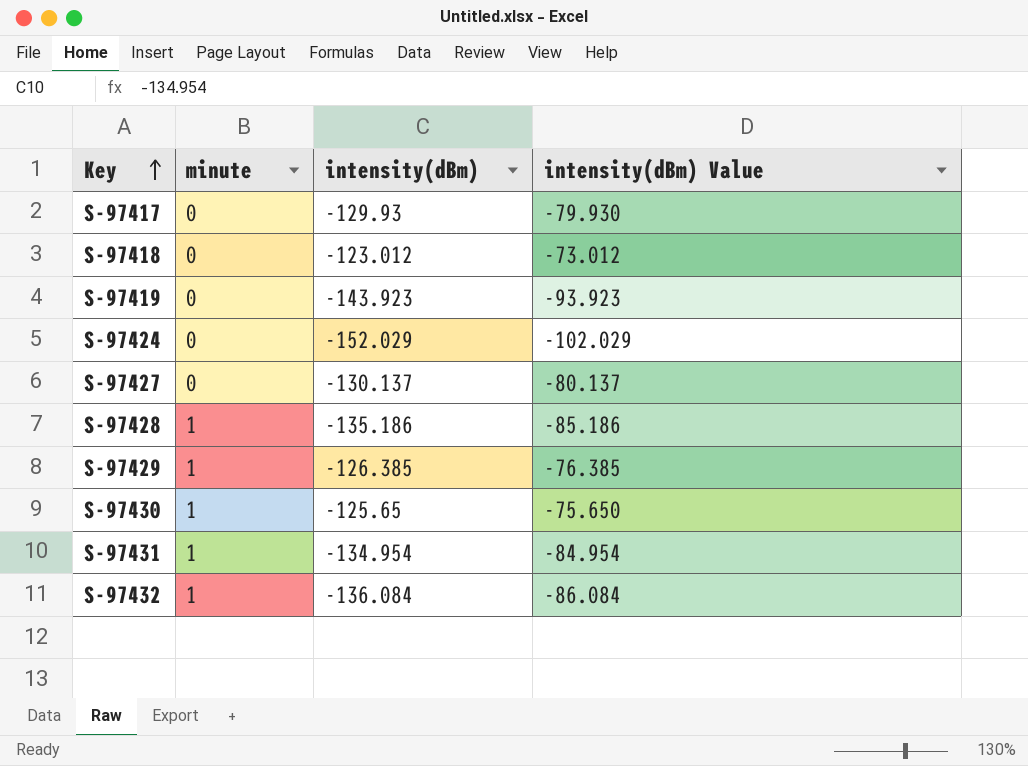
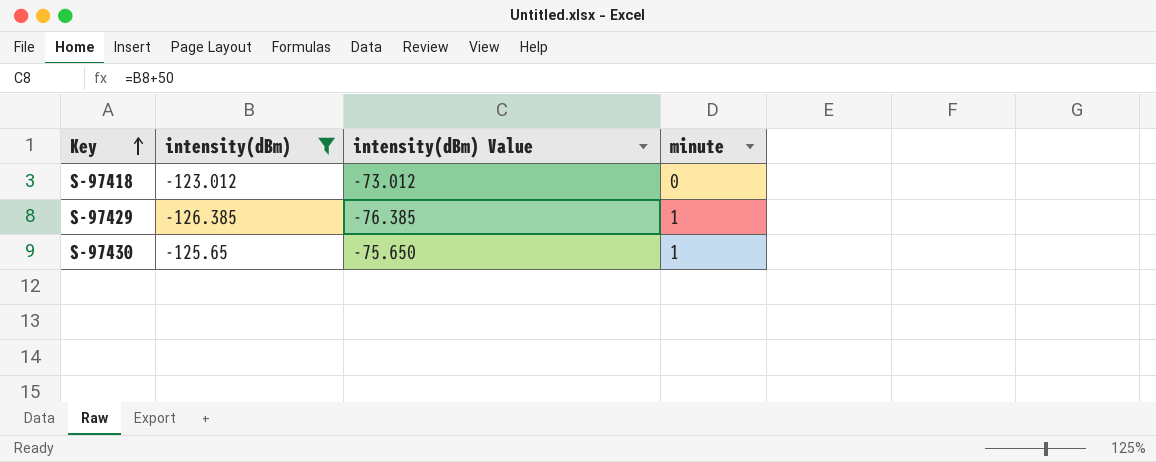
filter: none -> intensity(dBm) >= -126.385
column minute | position: 2 -> 4

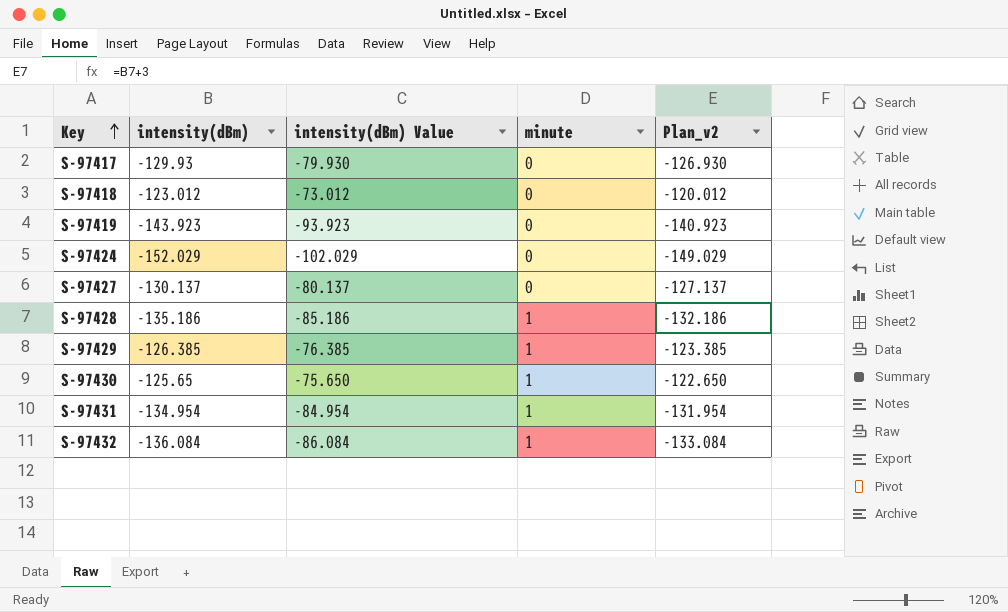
filter: intensity(dBm) >= -126.385 -> none
column Plan_v2 | formula: none -> [intensity(dBm)] + 3

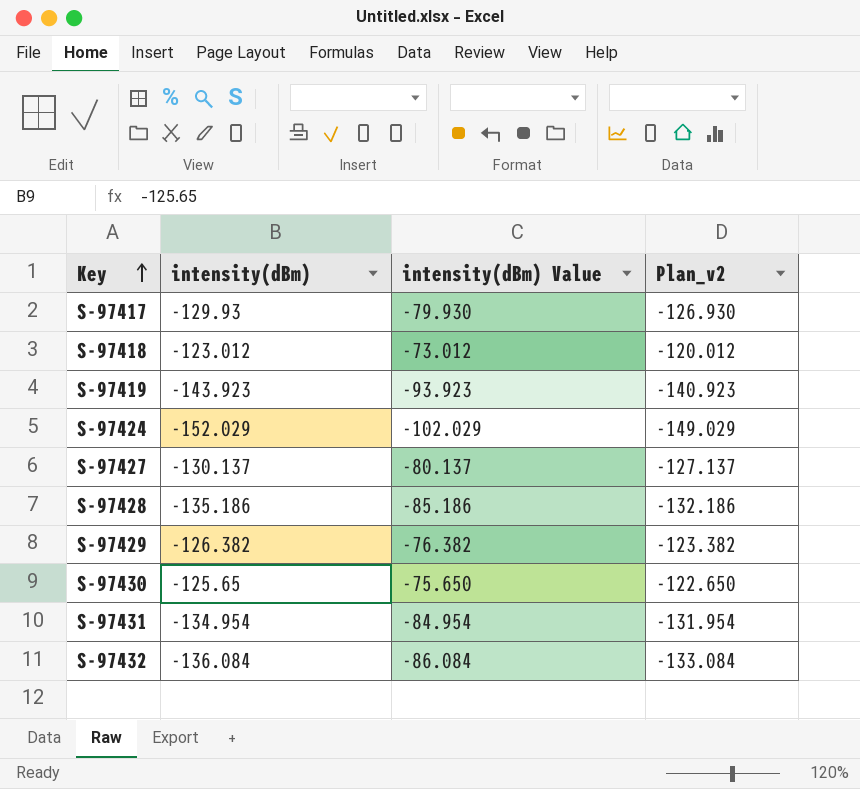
column minute | position: 4 -> none
S-97429 | intensity(dBm): -126.385 -> -126.382
S-97429 | intensity(dBm) Value: -76.385 -> -76.382
S-97429 | Plan_v2: -123.385 -> -123.382

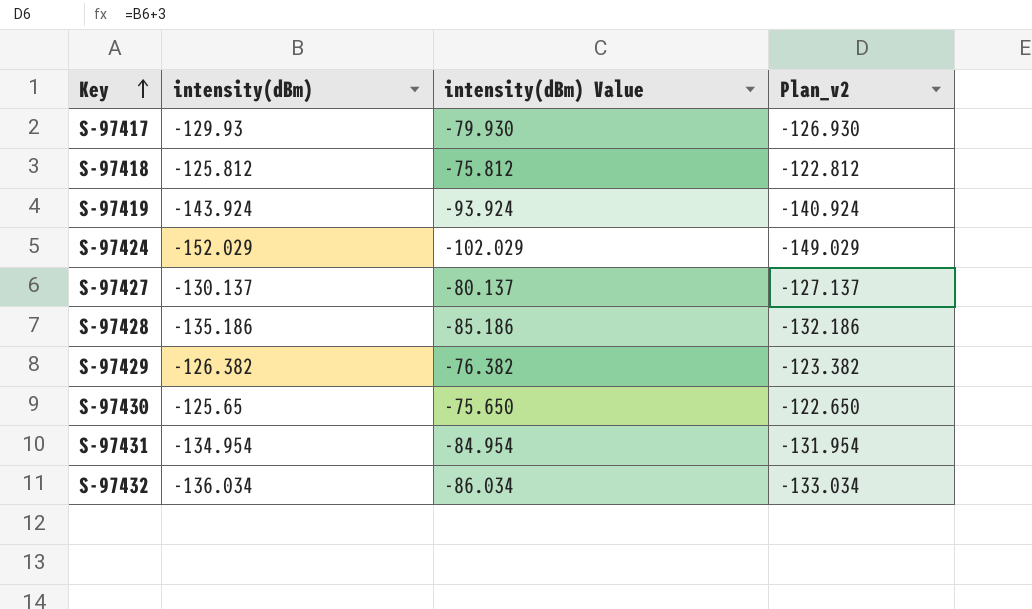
S-97418 | intensity(dBm): -123.012 -> -125.812
S-97418 | intensity(dBm) Value: -73.012 -> -75.812
S-97418 | Plan_v2: -120.012 -> -122.812
S-97419 | intensity(dBm): -143.923 -> -143.924
S-97419 | intensity(dBm) Value: -93.923 -> -93.924
S-97419 | Plan_v2: -140.923 -> -140.924
S-97432 | intensity(dBm): -136.084 -> -136.034
S-97432 | intensity(dBm) Value: -86.084 -> -86.034
S-97432 | Plan_v2: -133.084 -> -133.034

